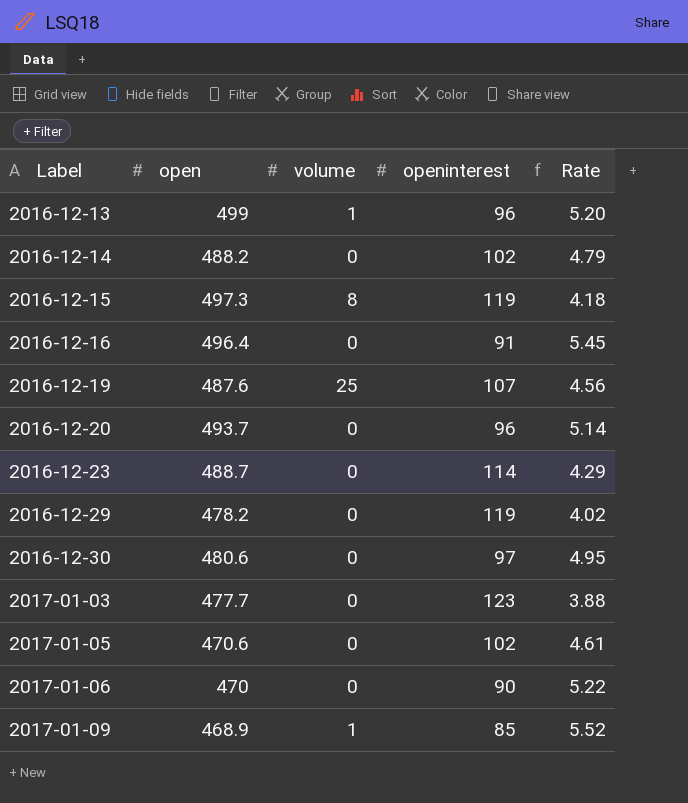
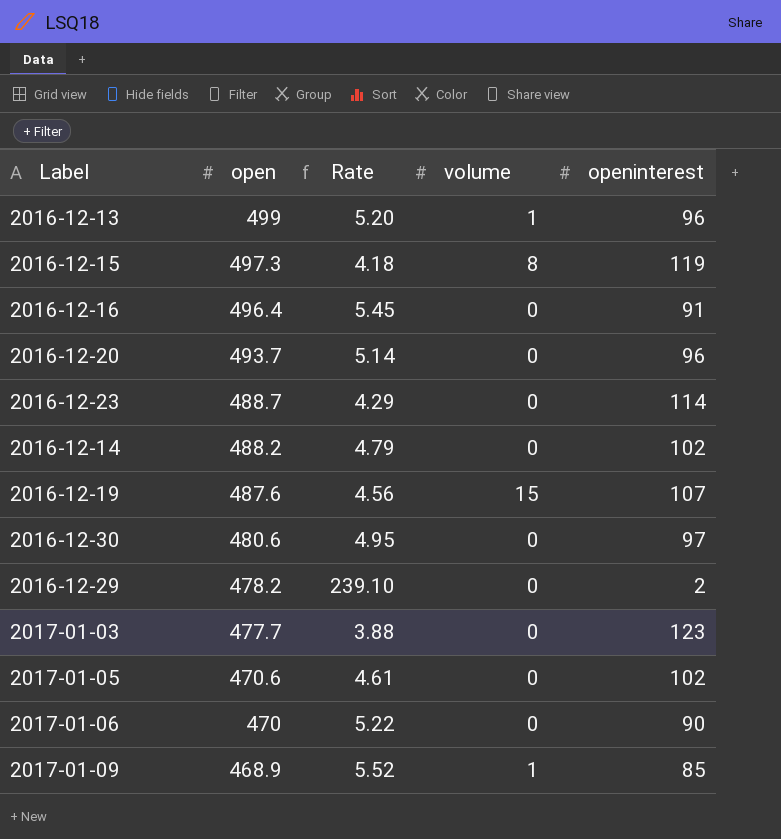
row order: Label ascending -> open descending
column Rate | position: 5 -> 3
2016-12-19 | volume: 25 -> 15
2016-12-29 | Rate: 4.02 -> 239.10
2016-12-29 | openinterest: 119 -> 2

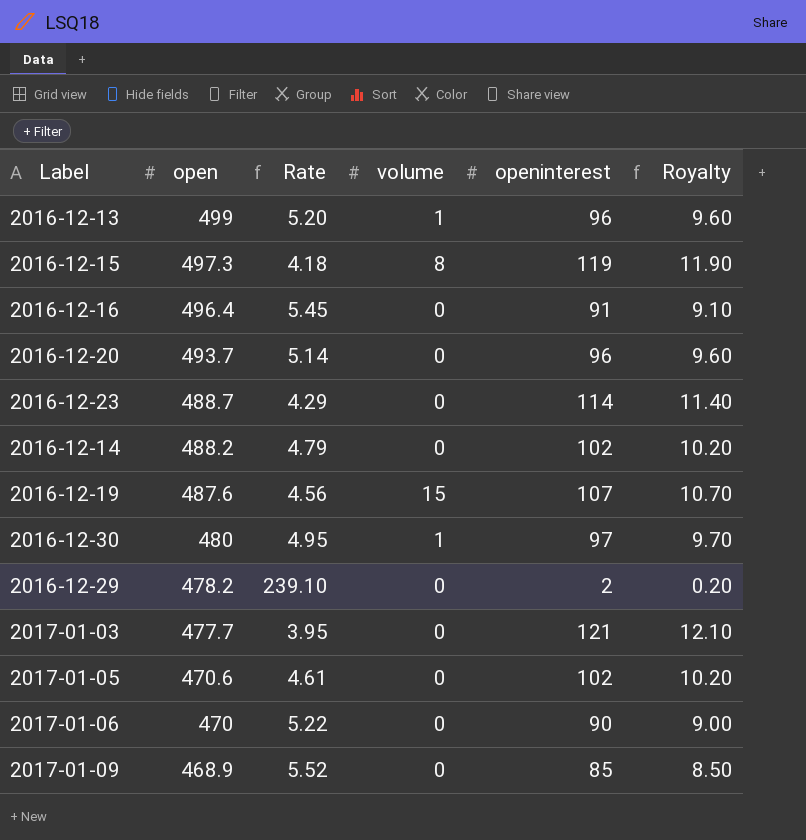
column Royalty | formula: none -> [openinterest] * 0.1
2016-12-30 | open: 480.6 -> 480
2016-12-30 | volume: 0 -> 1
2017-01-03 | Rate: 3.88 -> 3.95
2017-01-03 | openinterest: 123 -> 121
2017-01-09 | volume: 1 -> 0

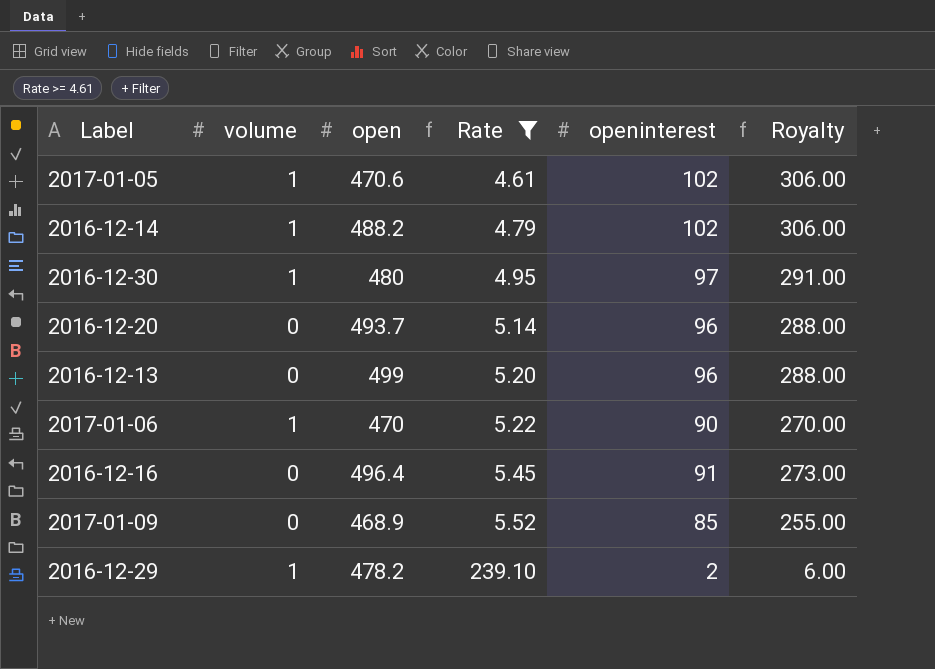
filter: none -> Rate >= 4.61
row order: open descending -> Rate ascending
column volume | position: 4 -> 2
column Royalty | formula: [openinterest] * 0.1 -> [openinterest] * 3
2017-01-05 | volume: 0 -> 1
2016-12-14 | volume: 0 -> 1
2016-12-13 | volume: 1 -> 0
2017-01-06 | volume: 0 -> 1
2016-12-29 | volume: 0 -> 1

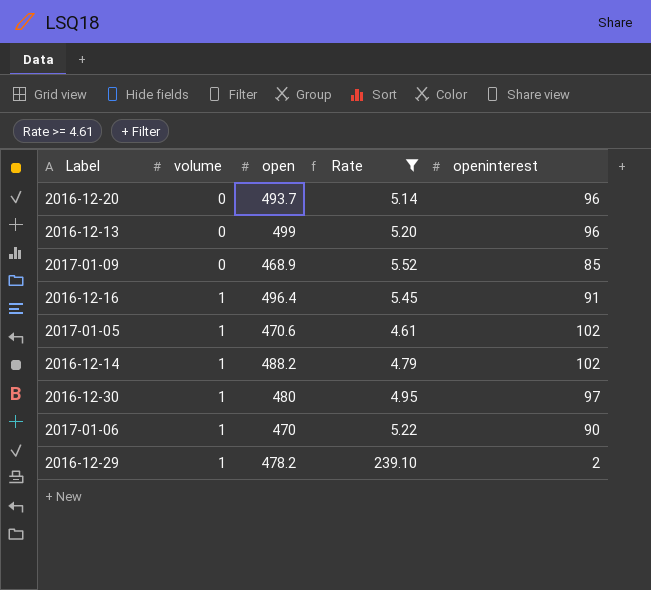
row order: Rate ascending -> volume ascending
column Royalty | formula: [openinterest] * 3 -> none
2016-12-16 | volume: 0 -> 1

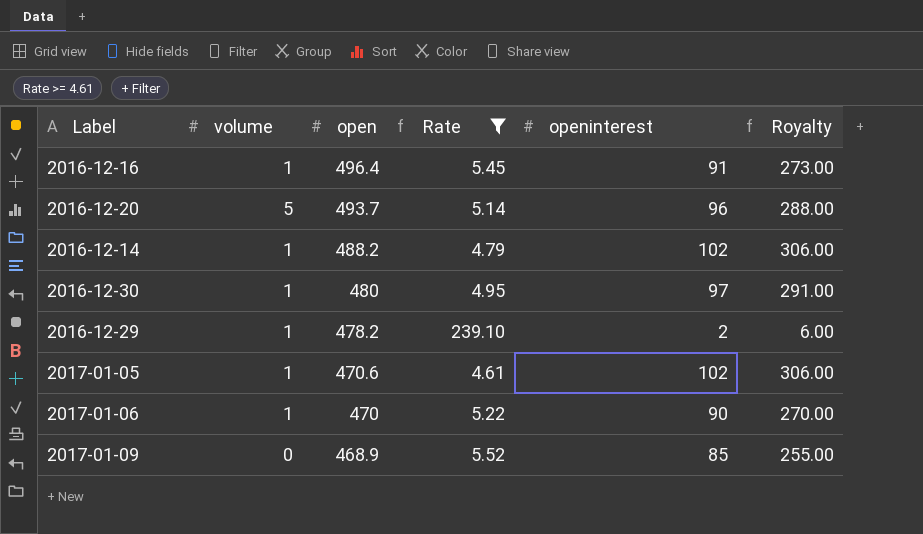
row order: volume ascending -> open descending
column Royalty | formula: none -> [openinterest] * 3
row 2016-12-13: 0 | 499 | 5.20 | 96 -> none
2016-12-20 | volume: 0 -> 5

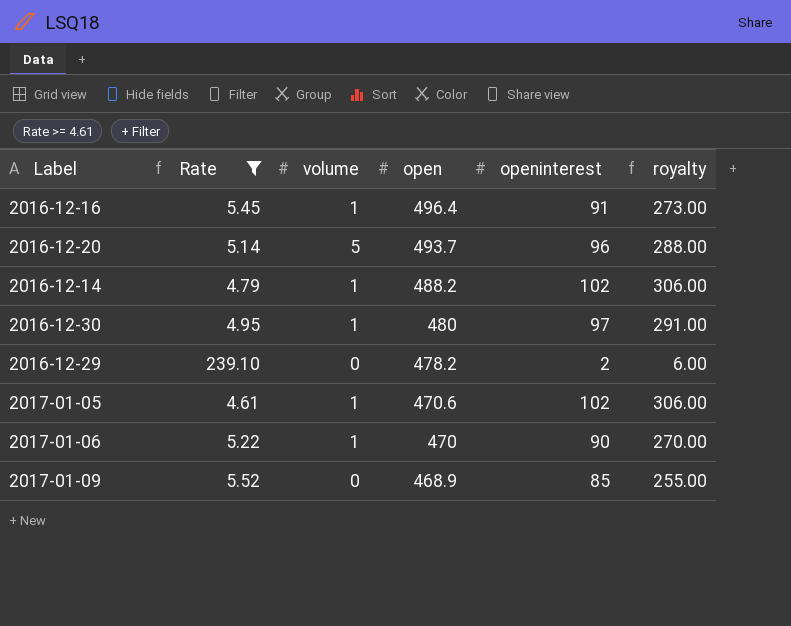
column Rate | position: 4 -> 2
column name: Royalty -> royalty
2016-12-29 | volume: 1 -> 0

